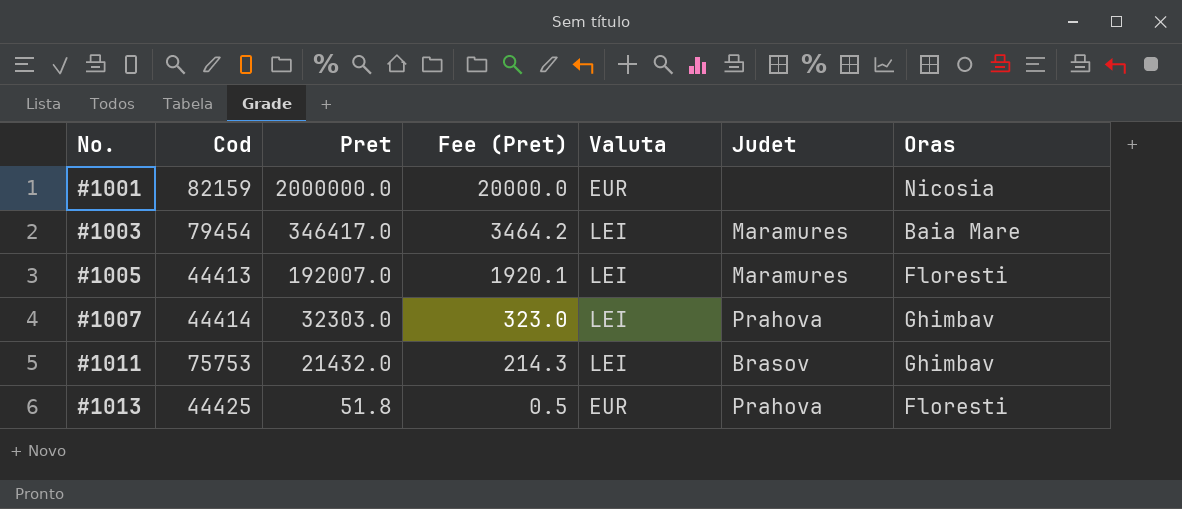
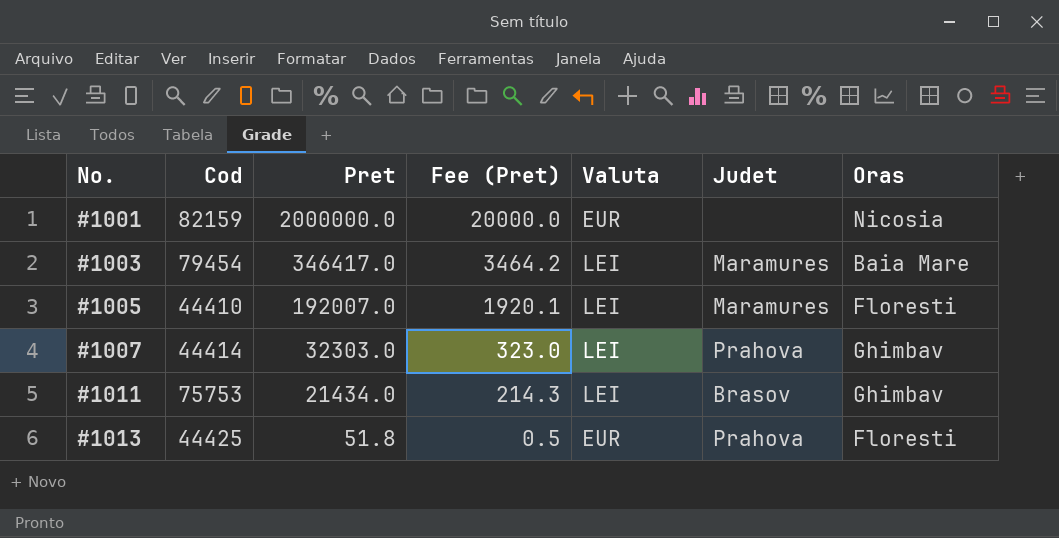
#1005 | Cod: 44413 -> 44410
#1011 | Pret: 21432.0 -> 21434.0

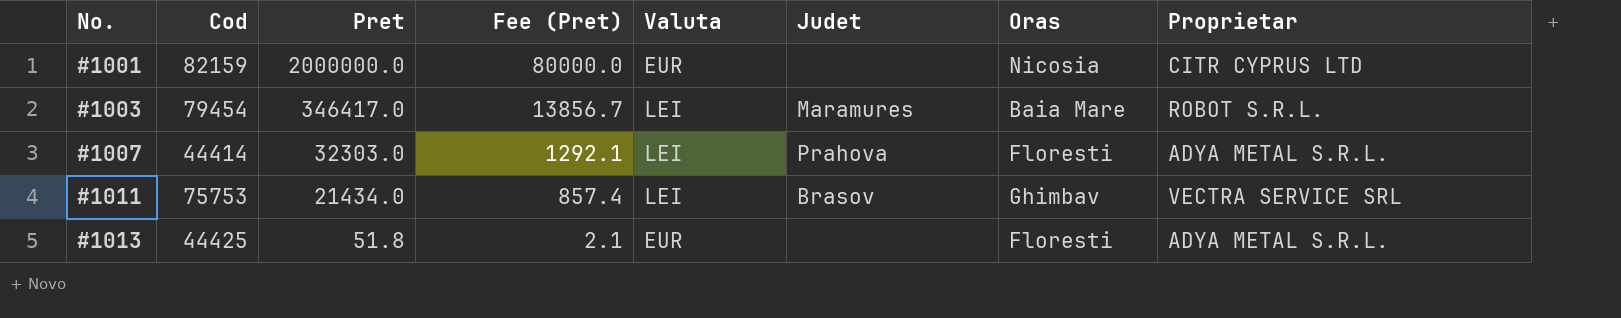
column Fee (Pret) | formula: [Pret] * 0.01 -> [Pret] * 0.04
column Proprietar | position: none -> 8
row #1005: 44410 | 192007.0 | 1920.1 | LEI | Maramures | Floresti -> none
#1007 | Oras: Ghimbav -> Floresti
#1013 | Judet: Prahova -> none

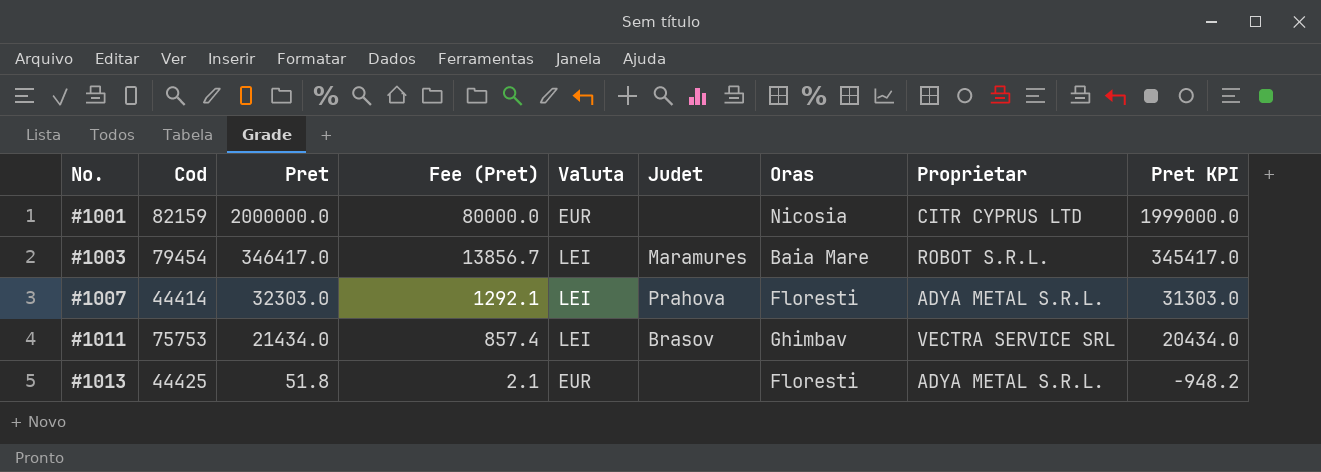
column Pret KPI | formula: none -> [Pret] - 1000

